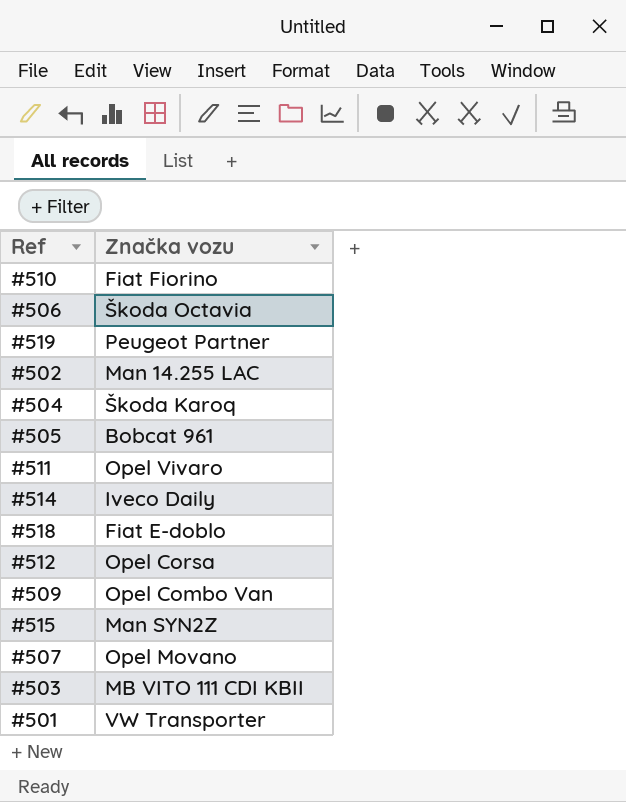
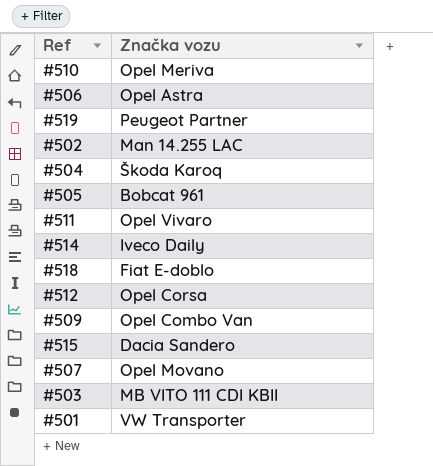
#510 | Značka vozu: Fiat Fiorino -> Opel Meriva
#506 | Značka vozu: Škoda Octavia -> Opel Astra
#515 | Značka vozu: Man SYN2Z -> Dacia Sandero

